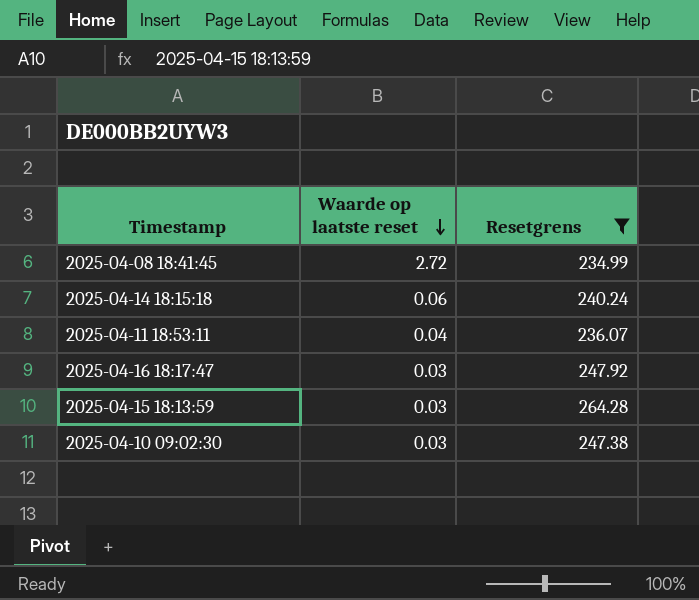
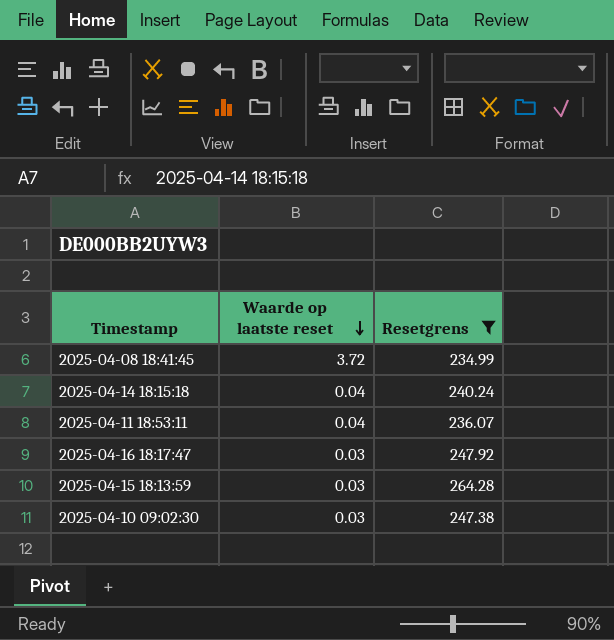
2025-04-08 18:41:45 | Waarde op laatste reset: 2.72 -> 3.72
2025-04-14 18:15:18 | Waarde op laatste reset: 0.06 -> 0.04

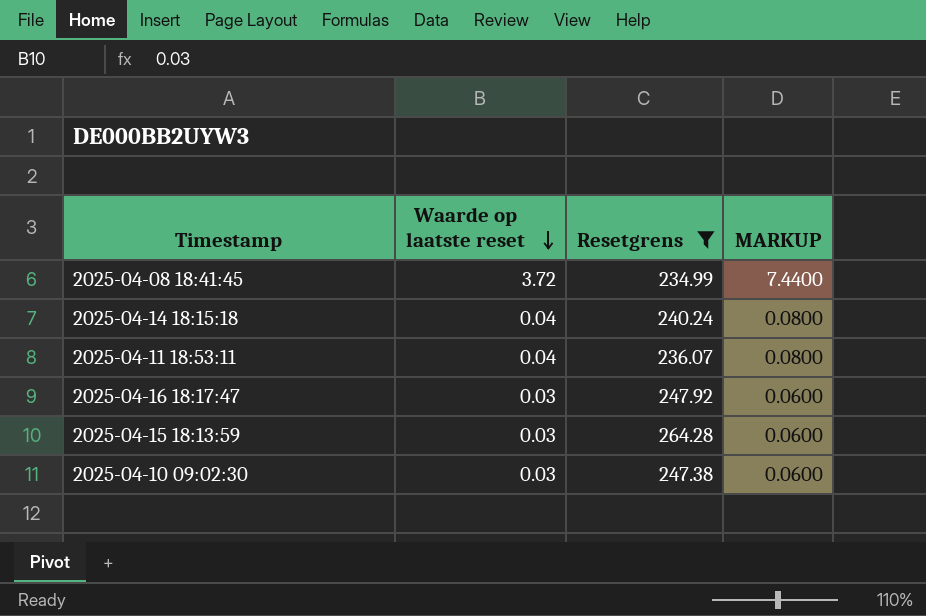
column MARKUP | formula: none -> [Waarde op laatste reset] * 2

